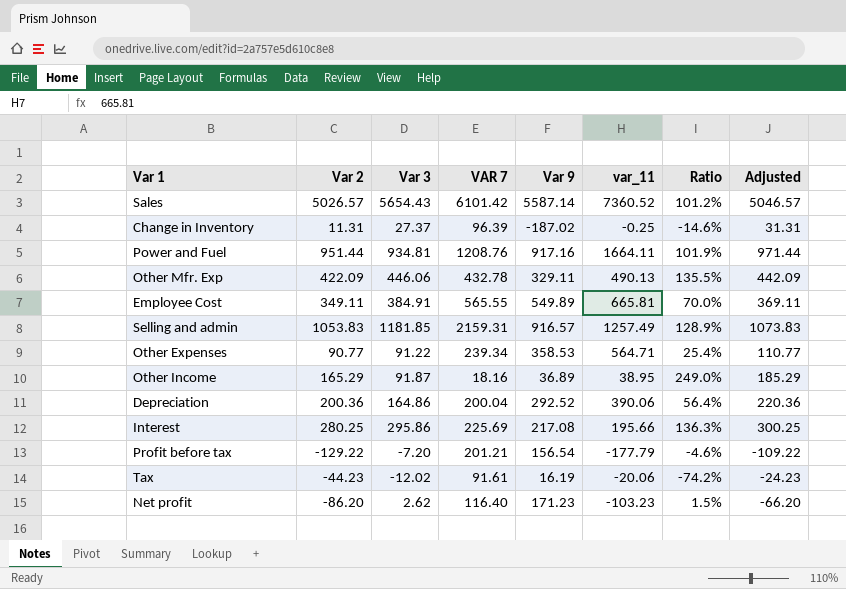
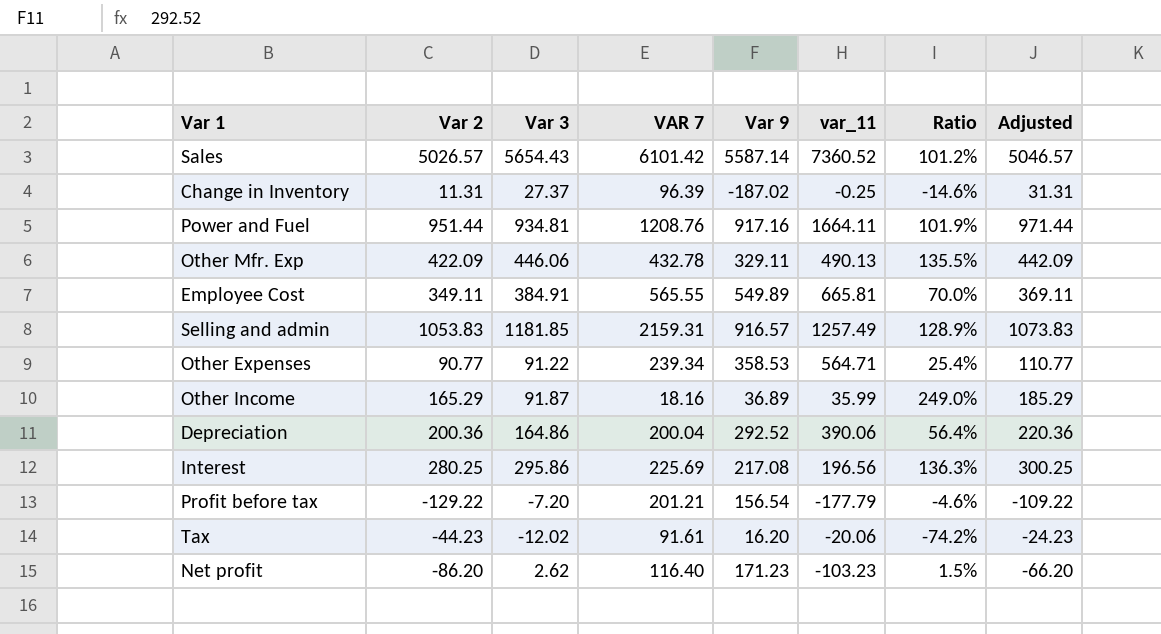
Other Income | var_11: 38.95 -> 35.99
Interest | var_11: 195.66 -> 196.56
Tax | Var 9: 16.19 -> 16.20

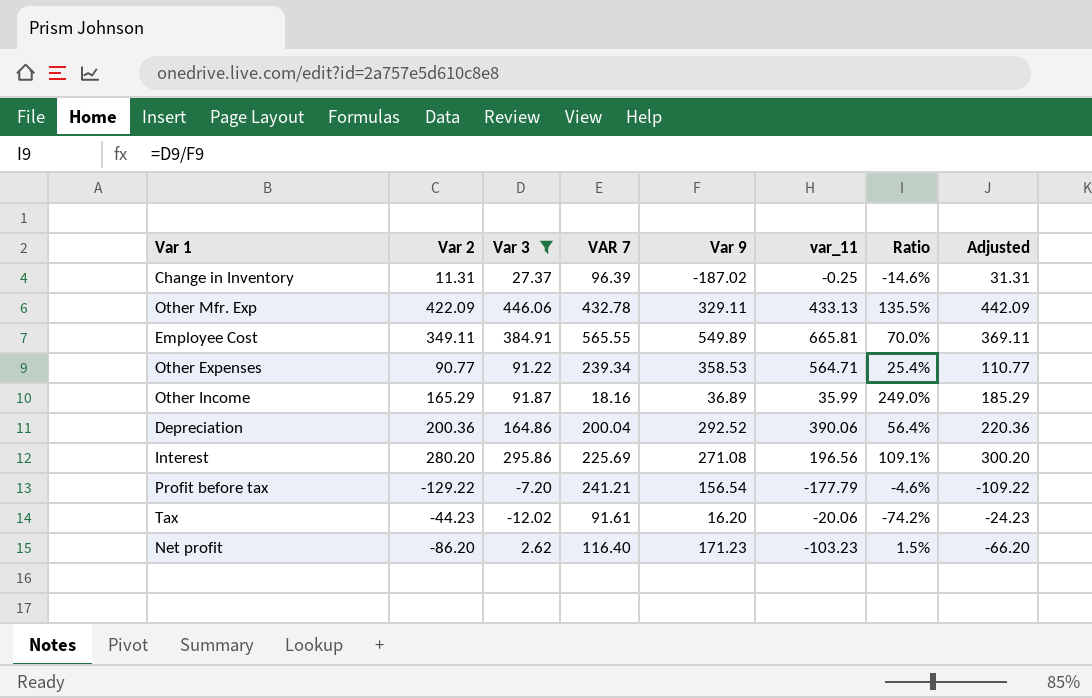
filter: none -> Var 3 <= 446.06
Other Mfr. Exp | var_11: 490.13 -> 433.13
Interest | Var 2: 280.25 -> 280.20
Interest | Var 9: 217.08 -> 271.08
Interest | Ratio: 136.3% -> 109.1%
Interest | Adjusted: 300.25 -> 300.20
Profit before tax | VAR 7: 201.21 -> 241.21

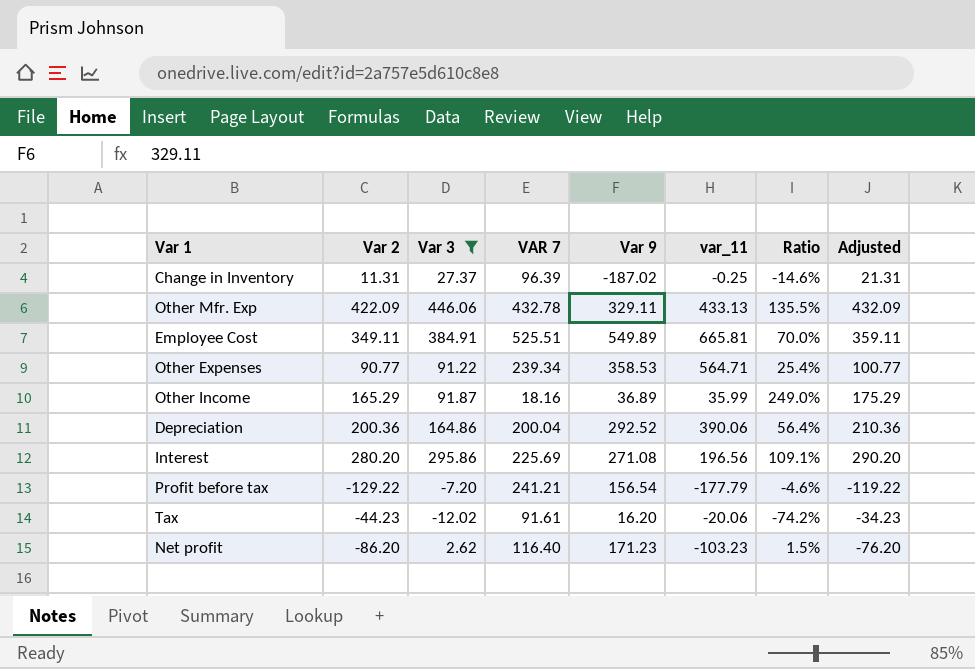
column Adjusted | formula: [Var 2] + 20 -> [Var 2] + 10
Employee Cost | VAR 7: 565.55 -> 525.51

